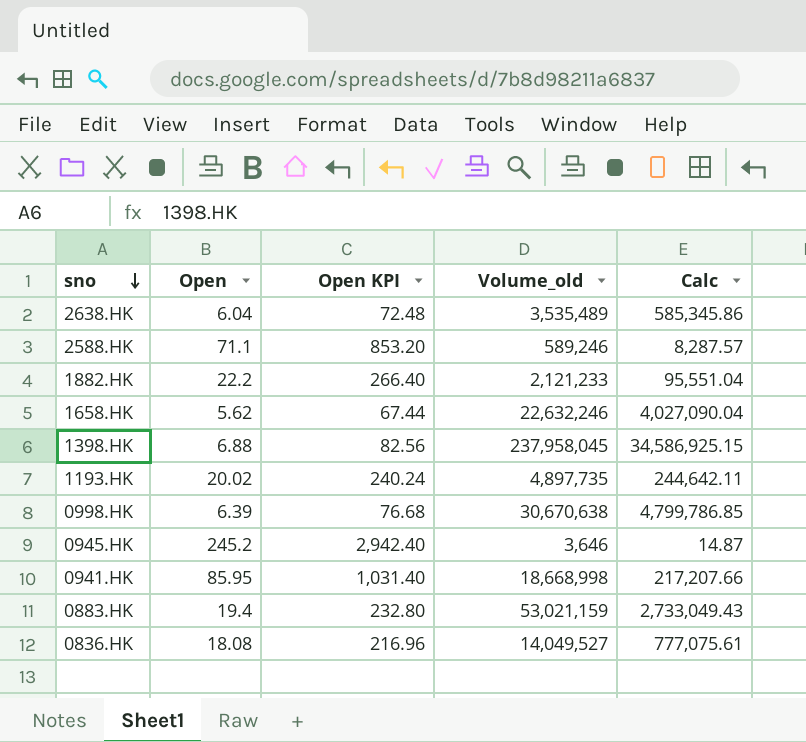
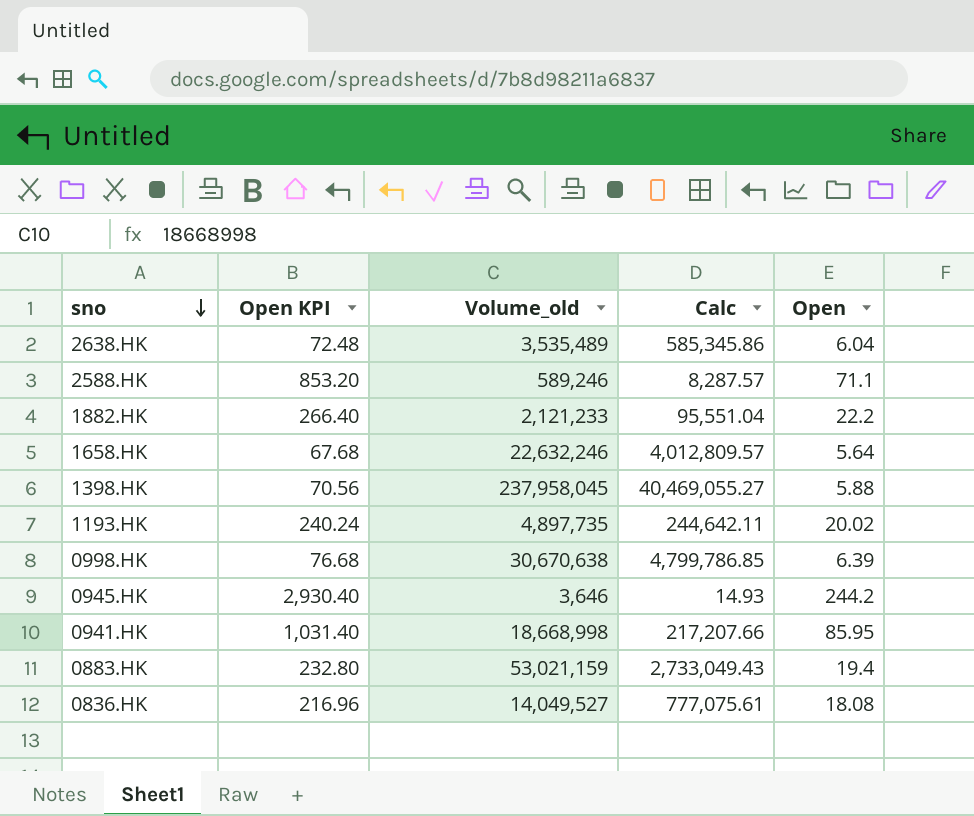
column Open | position: 2 -> 5
1658.HK | Open KPI: 67.44 -> 67.68
1658.HK | Calc: 4,027,090.04 -> 4,012,809.57
1658.HK | Open: 5.62 -> 5.64
1398.HK | Open KPI: 82.56 -> 70.56
1398.HK | Calc: 34,586,925.15 -> 40,469,055.27
1398.HK | Open: 6.88 -> 5.88
0945.HK | Open KPI: 2,942.40 -> 2,930.40
0945.HK | Calc: 14.87 -> 14.93
0945.HK | Open: 245.2 -> 244.2

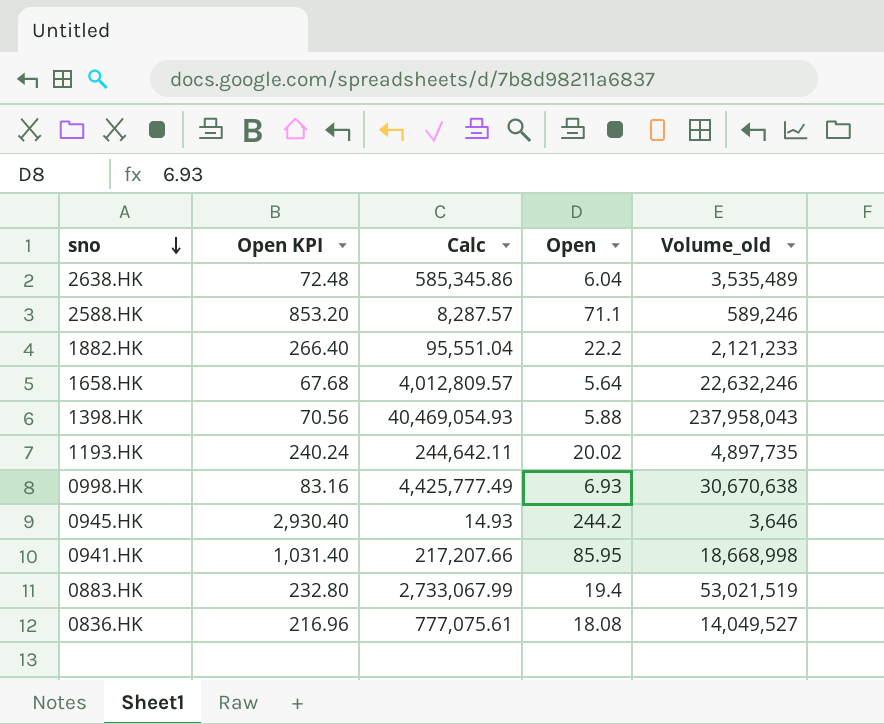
column Volume_old | position: 3 -> 5
1398.HK | Calc: 40,469,055.27 -> 40,469,054.93
1398.HK | Volume_old: 237,958,045 -> 237,958,043
0998.HK | Open KPI: 76.68 -> 83.16
0998.HK | Calc: 4,799,786.85 -> 4,425,777.49
0998.HK | Open: 6.39 -> 6.93
0883.HK | Calc: 2,733,049.43 -> 2,733,067.99
0883.HK | Volume_old: 53,021,159 -> 53,021,519

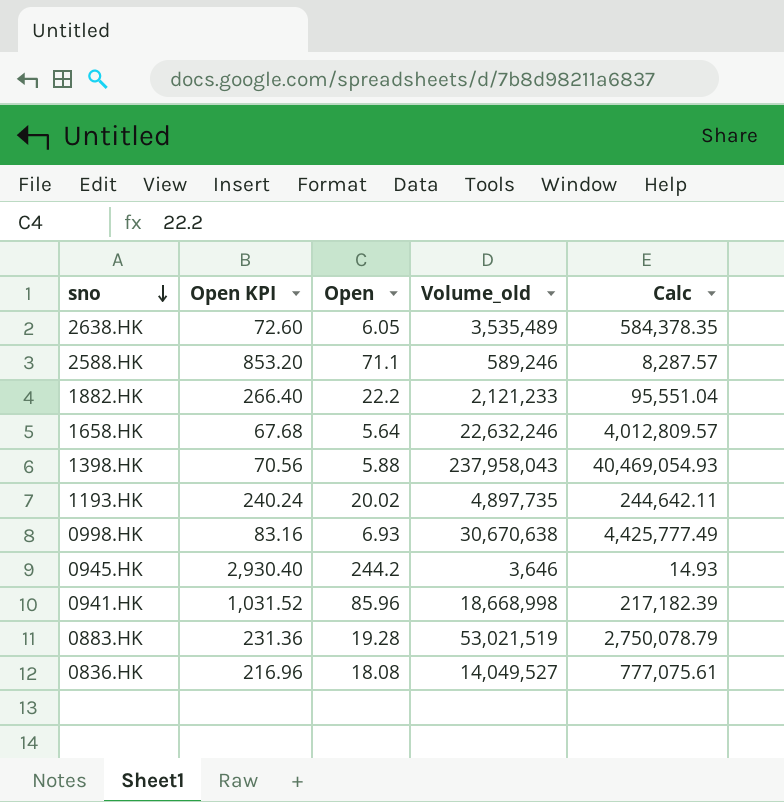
column Calc | position: 3 -> 5
2638.HK | Open KPI: 72.48 -> 72.60
2638.HK | Open: 6.04 -> 6.05
2638.HK | Calc: 585,345.86 -> 584,378.35
0941.HK | Open KPI: 1,031.40 -> 1,031.52
0941.HK | Open: 85.95 -> 85.96
0941.HK | Calc: 217,207.66 -> 217,182.39
0883.HK | Open KPI: 232.80 -> 231.36
0883.HK | Open: 19.4 -> 19.28
0883.HK | Calc: 2,733,067.99 -> 2,750,078.79

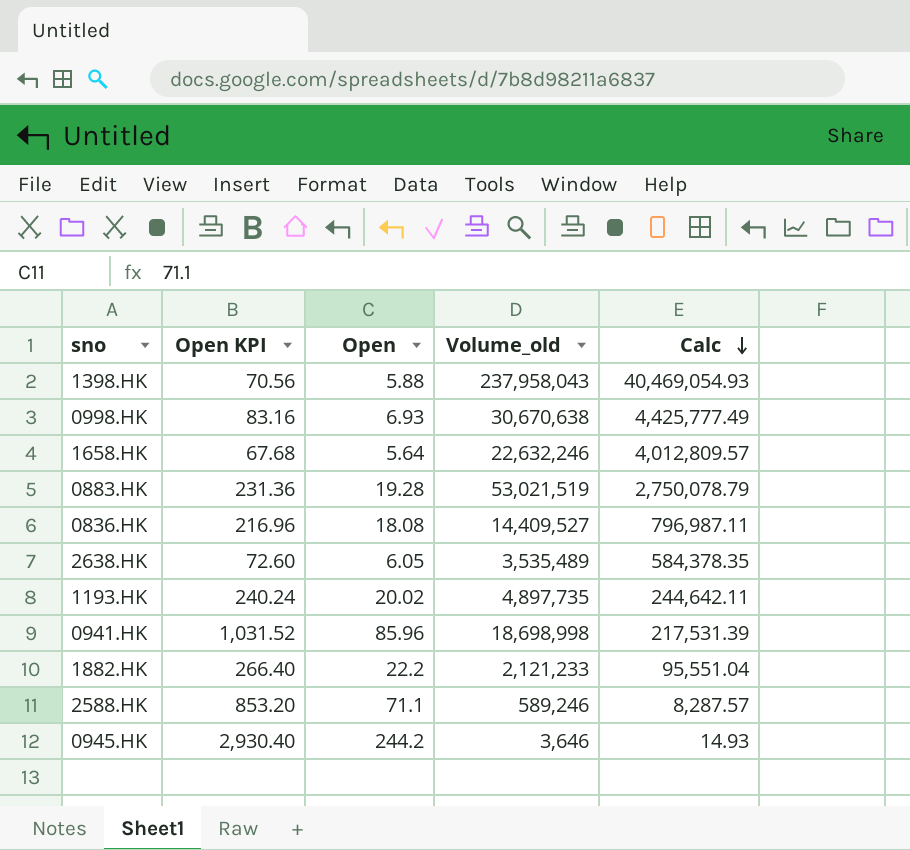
row order: sno descending -> Calc descending
0836.HK | Volume_old: 14,049,527 -> 14,409,527
0836.HK | Calc: 777,075.61 -> 796,987.11
0941.HK | Volume_old: 18,668,998 -> 18,698,998
0941.HK | Calc: 217,182.39 -> 217,531.39

